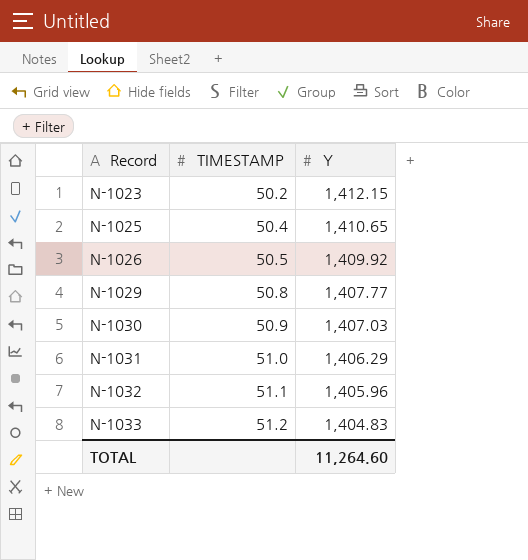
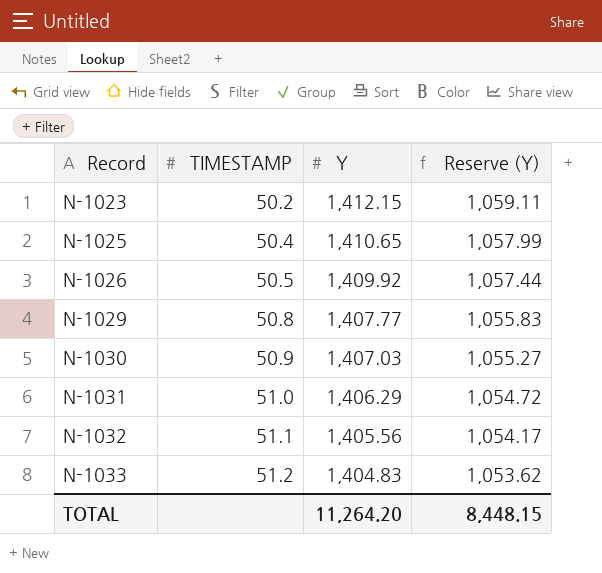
column Reserve (Y) | formula: none -> [Y] * 0.75
N-1032 | Y: 1,405.96 -> 1,405.56
TOTAL | Y: 11,264.60 -> 11,264.20

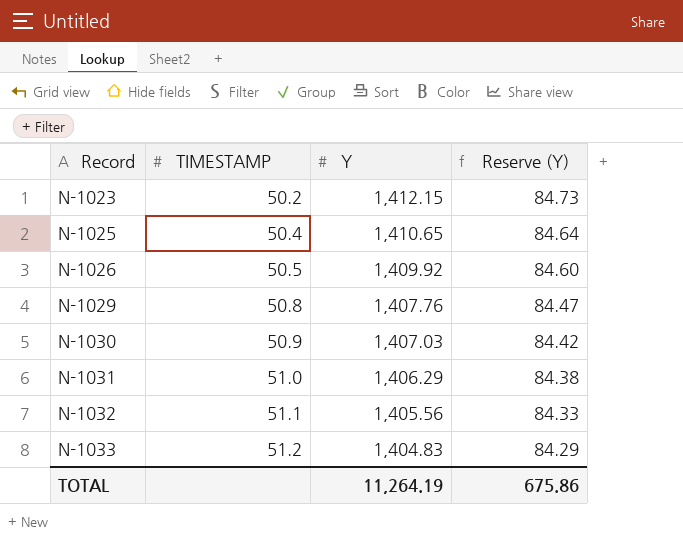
column Reserve (Y) | formula: [Y] * 0.75 -> [Y] * 0.06
N-1029 | Y: 1,407.77 -> 1,407.76
TOTAL | Y: 11,264.20 -> 11,264.19
TOTAL | Reserve (Y): 8,448.15 -> 675.86

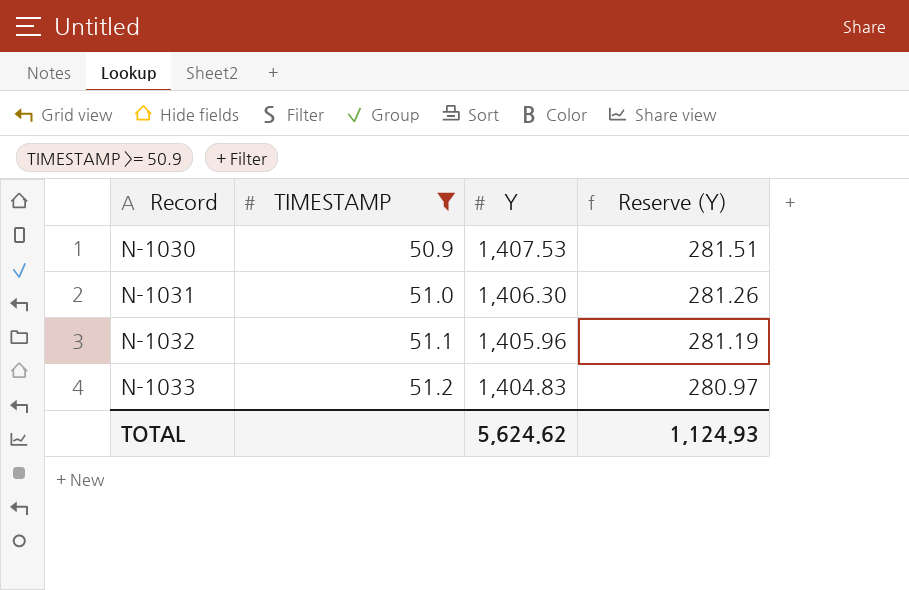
filter: none -> TIMESTAMP >= 50.9
column Reserve (Y) | formula: [Y] * 0.06 -> [Y] * 0.2
N-1030 | Y: 1,407.03 -> 1,407.53
N-1031 | Y: 1,406.29 -> 1,406.30
N-1032 | Y: 1,405.56 -> 1,405.96
TOTAL | Y: 11,264.19 -> 5,624.62
TOTAL | Reserve (Y): 675.86 -> 1,124.93

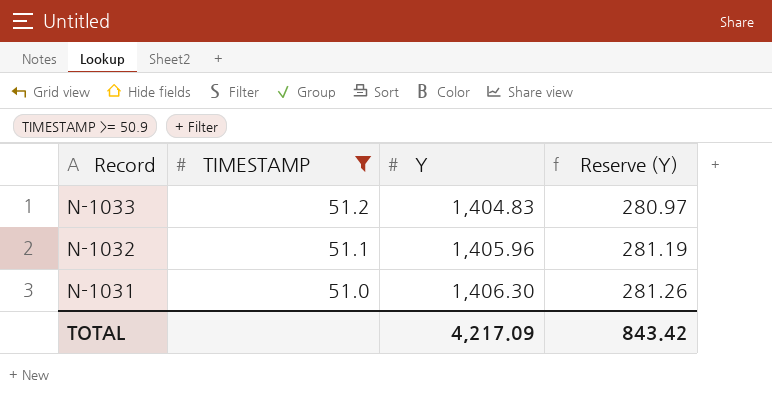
row order: Record ascending -> Record descending
row N-1030: 50.9 | 1,407.53 | 281.51 -> none
TOTAL | Y: 5,624.62 -> 4,217.09
TOTAL | Reserve (Y): 1,124.93 -> 843.42

